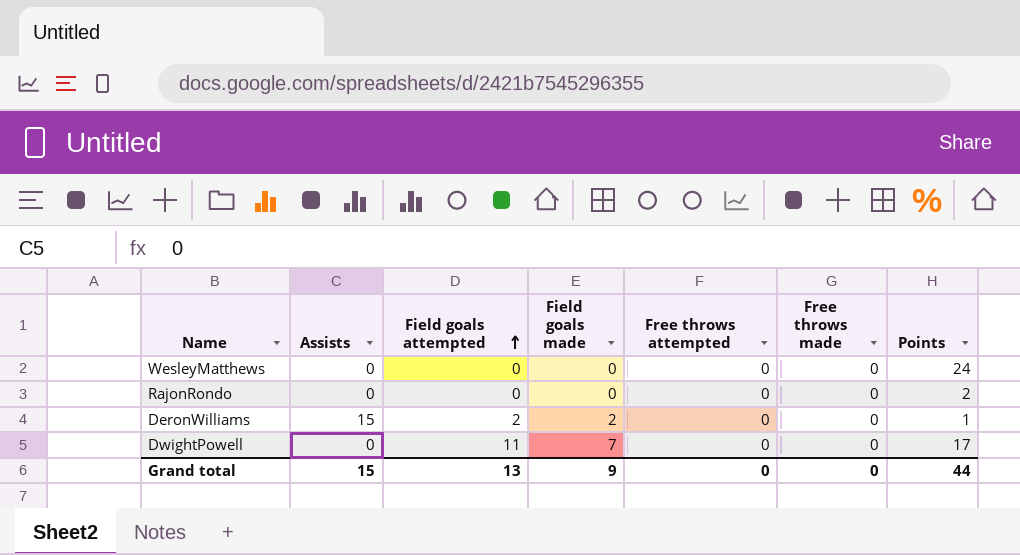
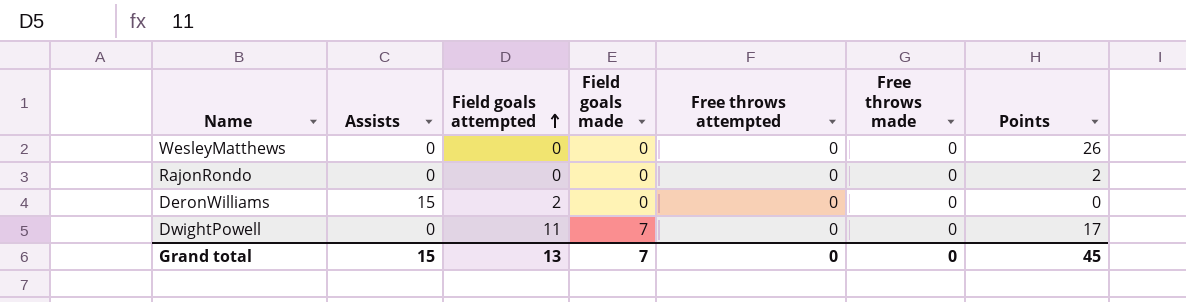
WesleyMatthews | Points: 24 -> 26
DeronWilliams | Field goals made: 2 -> 0
DeronWilliams | Points: 1 -> 0
Grand total | Field goals made: 9 -> 7
Grand total | Points: 44 -> 45

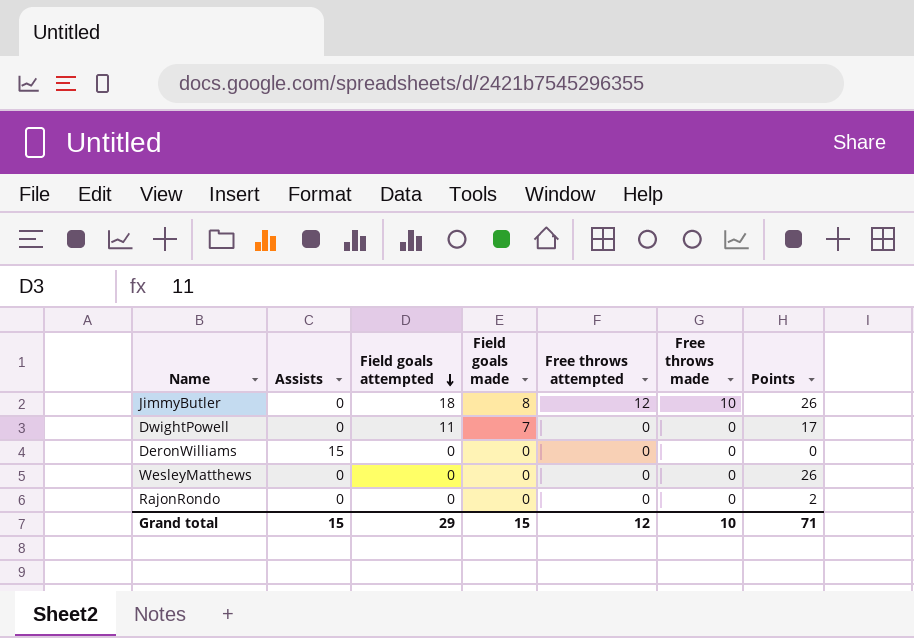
row order: Field goals attempted ascending -> Field goals attempted descending
row JimmyButler: none -> 0 | 18 | 8 | 12 | 10 | 26
DeronWilliams | Field goals attempted: 2 -> 0
Grand total | Field goals attempted: 13 -> 29
Grand total | Field goals made: 7 -> 15
Grand total | Free throws attempted: 0 -> 12
Grand total | Free throws made: 0 -> 10
Grand total | Points: 45 -> 71

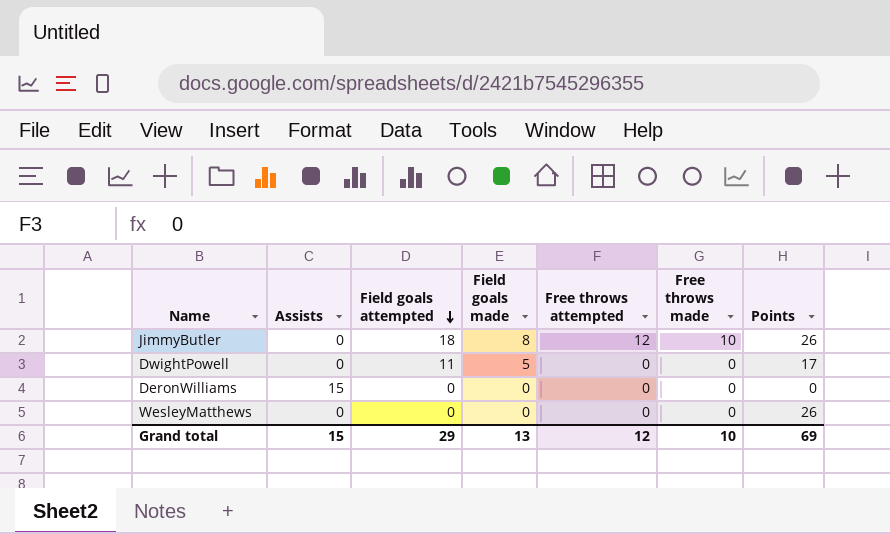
row RajonRondo: 0 | 0 | 0 | 0 | 0 | 2 -> none
DwightPowell | Field goals made: 7 -> 5
Grand total | Field goals made: 15 -> 13
Grand total | Points: 71 -> 69

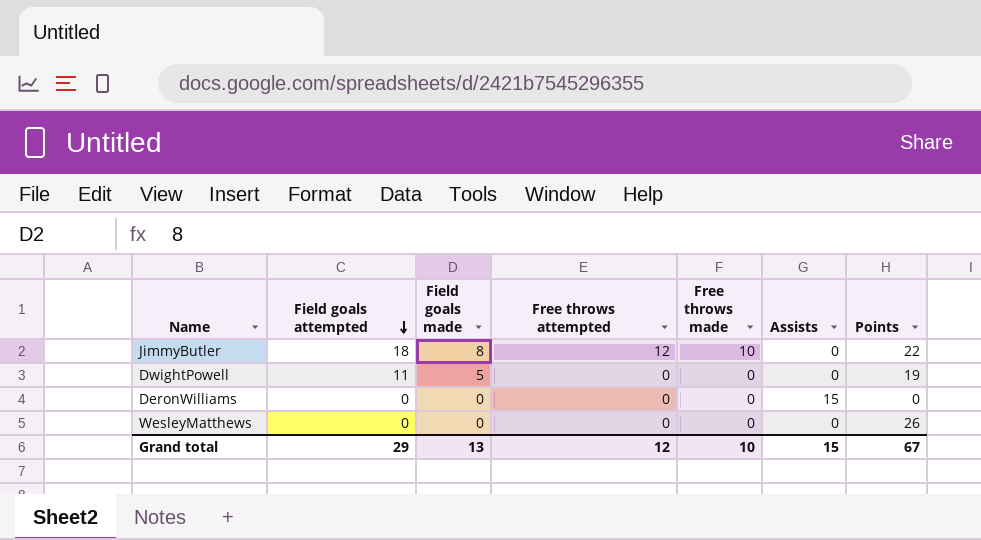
column Assists | position: 2 -> 6
JimmyButler | Points: 26 -> 22
DwightPowell | Points: 17 -> 19
Grand total | Points: 69 -> 67

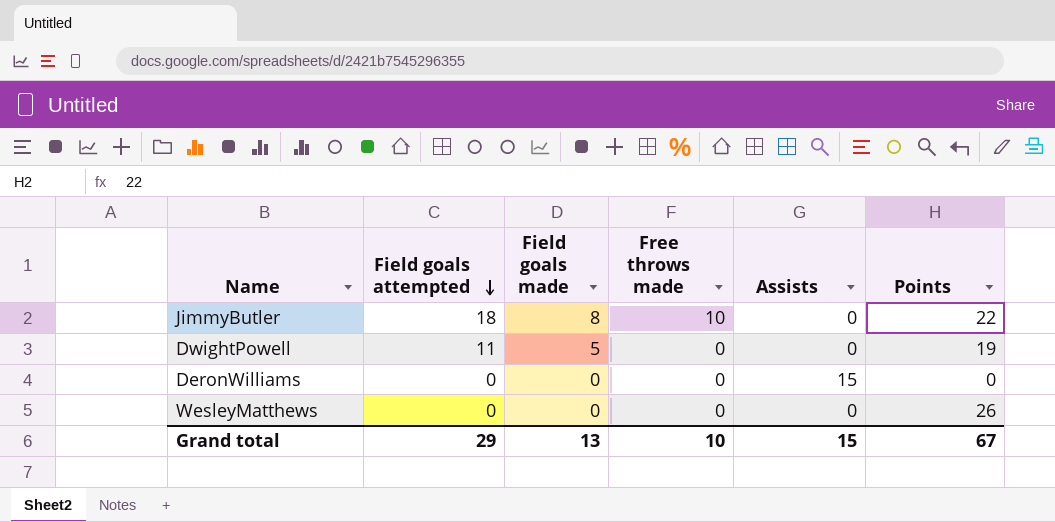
column Free throws attempted | position: 4 -> none

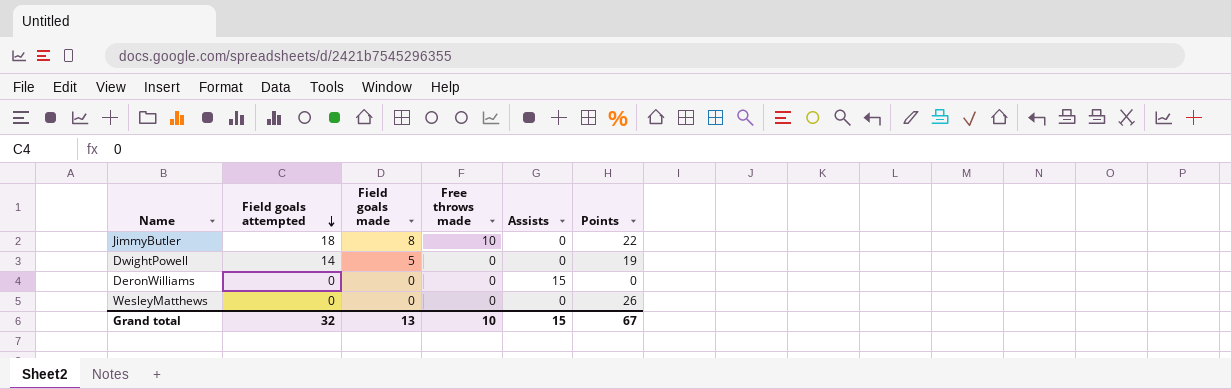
DwightPowell | Field goals attempted: 11 -> 14
Grand total | Field goals attempted: 29 -> 32

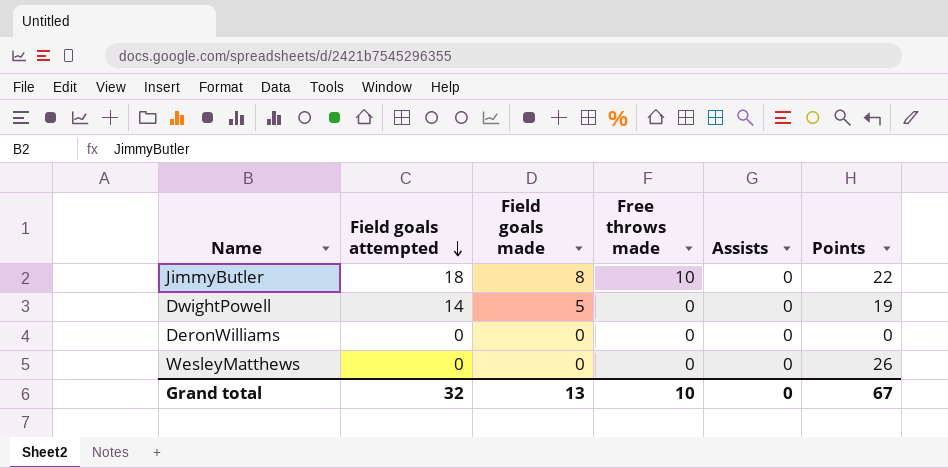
DeronWilliams | Assists: 15 -> 0
Grand total | Assists: 15 -> 0

